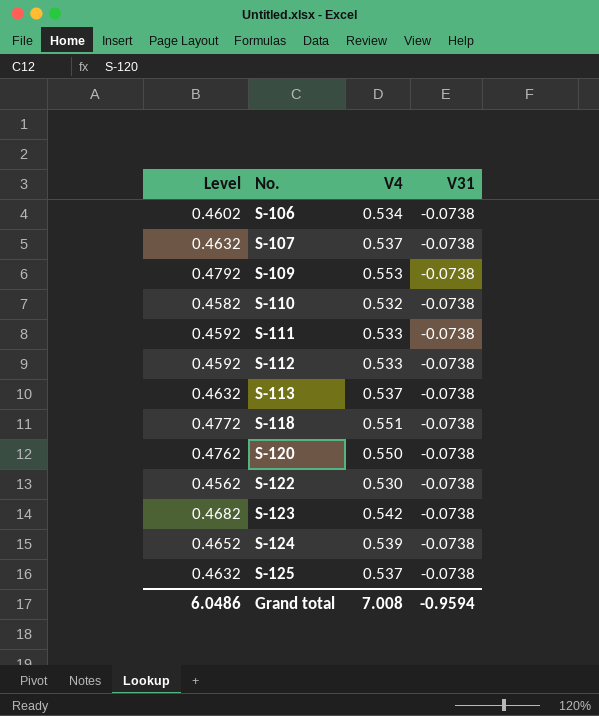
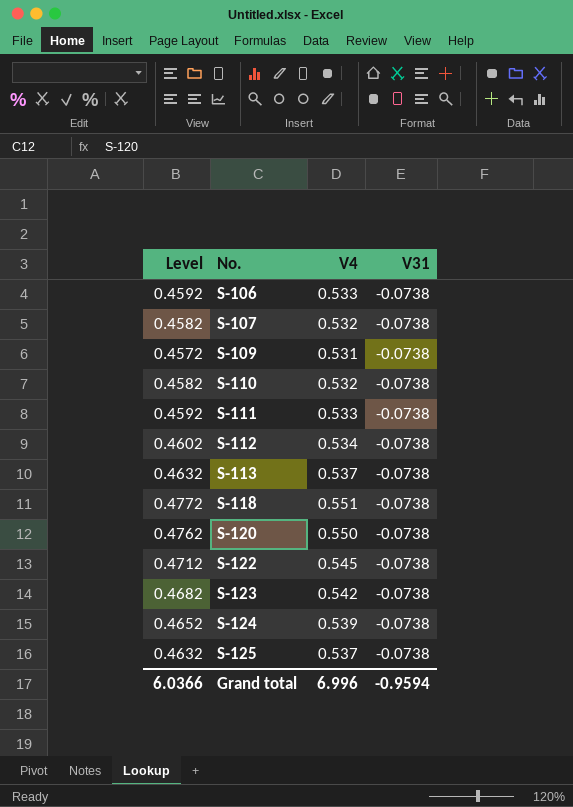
S-106 | Level: 0.4602 -> 0.4592
S-106 | V4: 0.534 -> 0.533
S-107 | Level: 0.4632 -> 0.4582
S-107 | V4: 0.537 -> 0.532
S-109 | Level: 0.4792 -> 0.4572
S-109 | V4: 0.553 -> 0.531
S-112 | Level: 0.4592 -> 0.4602
S-112 | V4: 0.533 -> 0.534
S-122 | Level: 0.4562 -> 0.4712
S-122 | V4: 0.530 -> 0.545
Grand total | Level: 6.0486 -> 6.0366
Grand total | V4: 7.008 -> 6.996

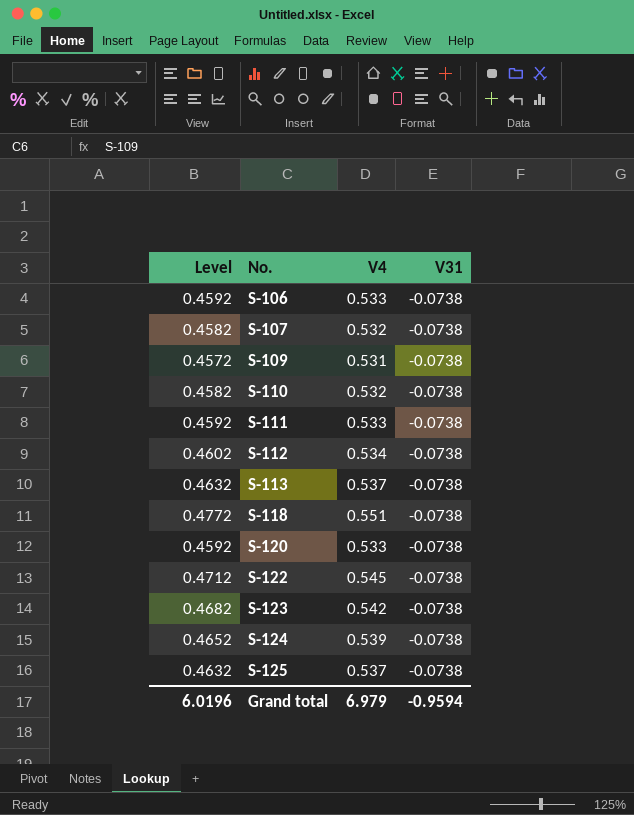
S-120 | Level: 0.4762 -> 0.4592
S-120 | V4: 0.550 -> 0.533
Grand total | Level: 6.0366 -> 6.0196
Grand total | V4: 6.996 -> 6.979

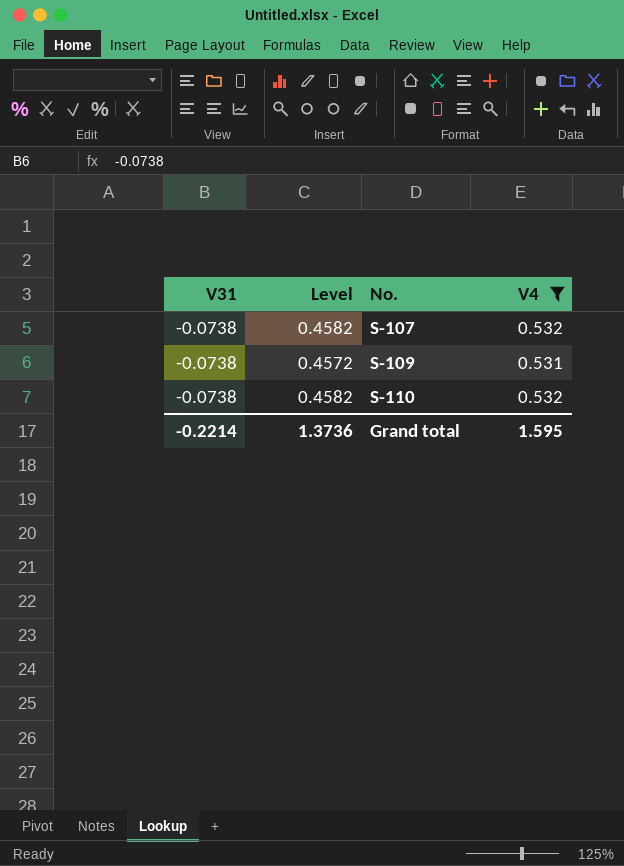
filter: none -> V4 <= 0.532
column V31 | position: 4 -> 1
Grand total | V31: -0.9594 -> -0.2214
Grand total | Level: 6.0196 -> 1.3736
Grand total | V4: 6.979 -> 1.595

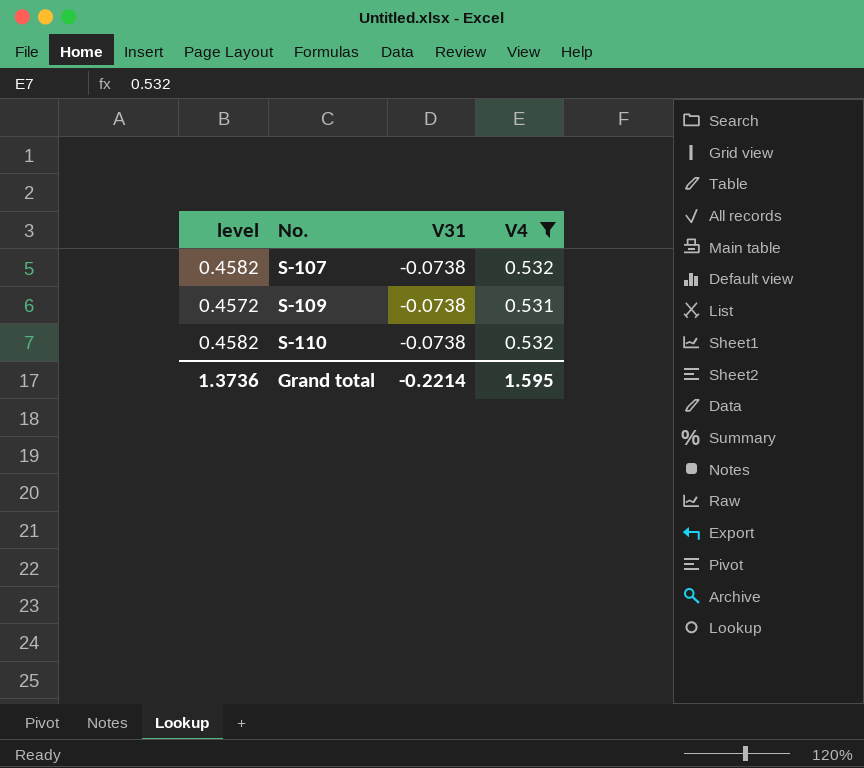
column name: Level -> level
column V31 | position: 1 -> 3

